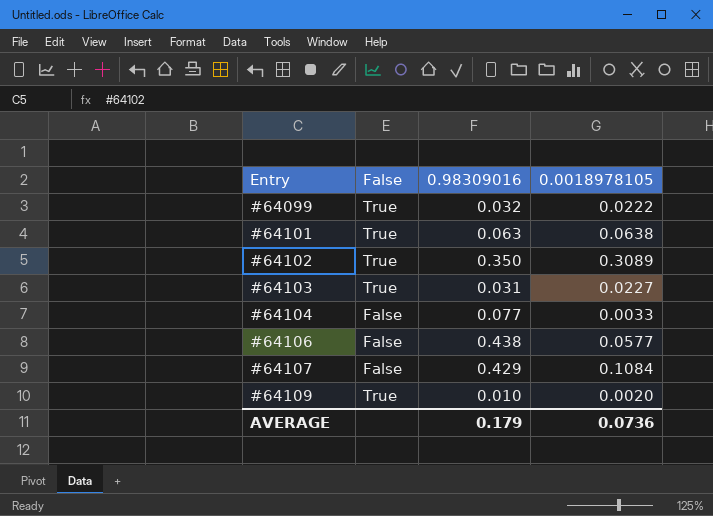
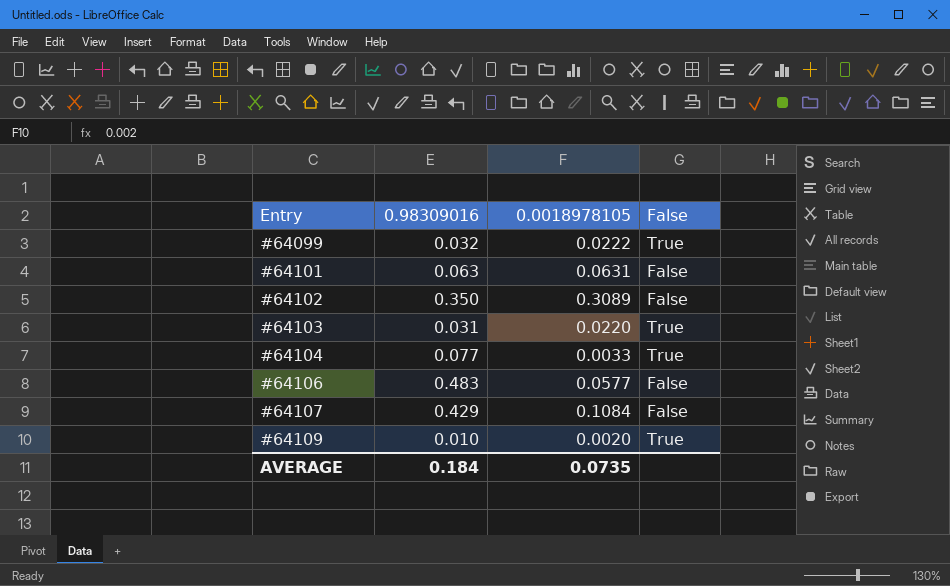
column False | position: 2 -> 4
#64101 | 0.0018978105: 0.0638 -> 0.0631
#64101 | False: True -> False
#64102 | False: True -> False
#64103 | 0.0018978105: 0.0227 -> 0.0220
#64104 | False: False -> True
#64106 | 0.98309016: 0.438 -> 0.483
AVERAGE | 0.98309016: 0.179 -> 0.184
AVERAGE | 0.0018978105: 0.0736 -> 0.0735

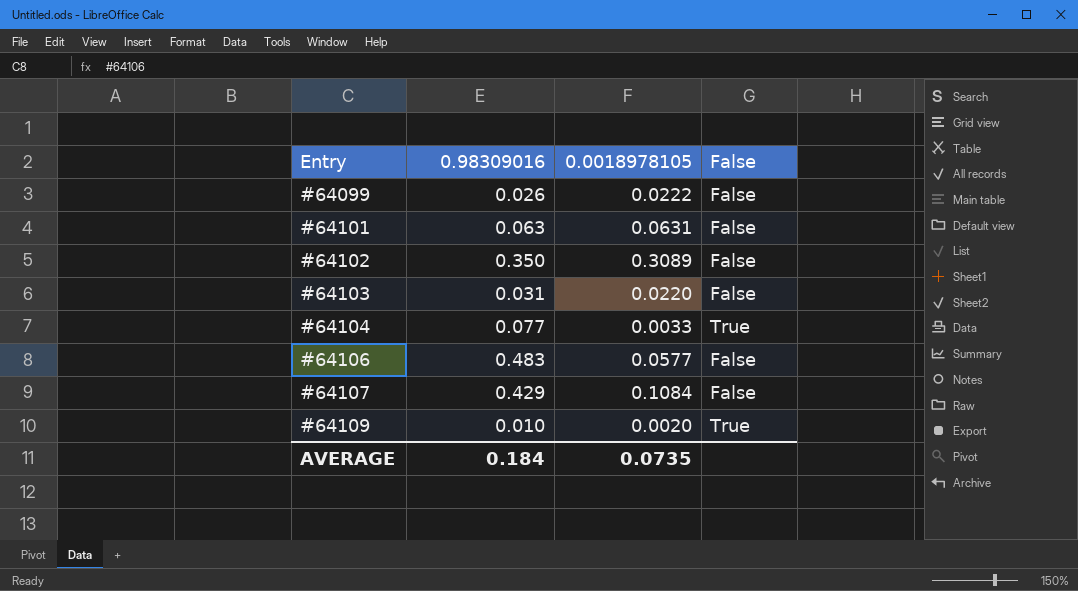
#64099 | 0.98309016: 0.032 -> 0.026
#64099 | False: True -> False
#64103 | False: True -> False

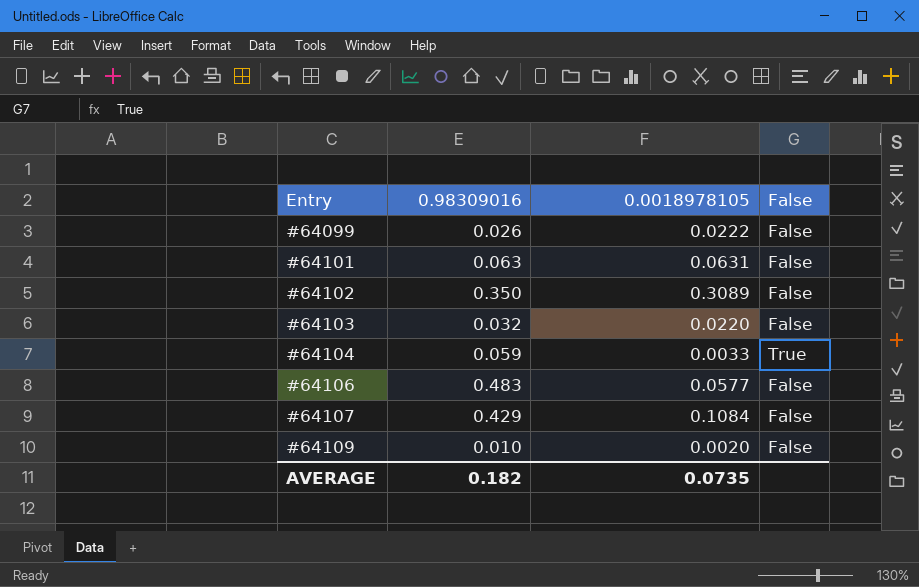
#64103 | 0.98309016: 0.031 -> 0.032
#64104 | 0.98309016: 0.077 -> 0.059
#64109 | False: True -> False
AVERAGE | 0.98309016: 0.184 -> 0.182

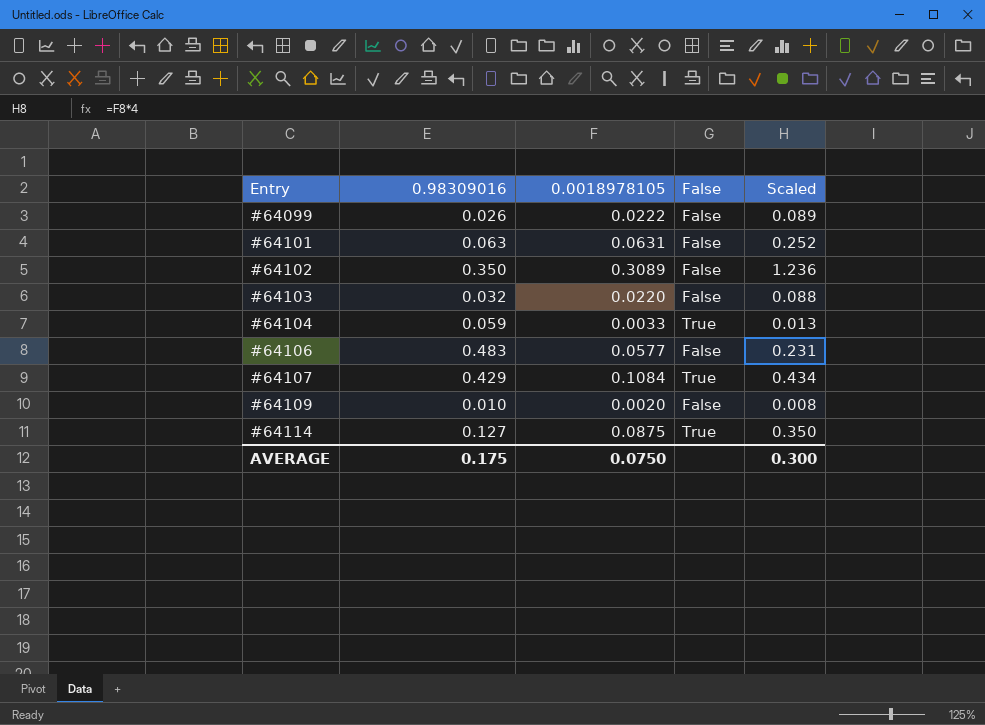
column Scaled | formula: none -> [0.0018978105] * 4
#64107 | False: False -> True
row #64114: none -> 0.127 | 0.0875 | True | 0.350
AVERAGE | 0.98309016: 0.182 -> 0.175
AVERAGE | 0.0018978105: 0.0735 -> 0.0750

